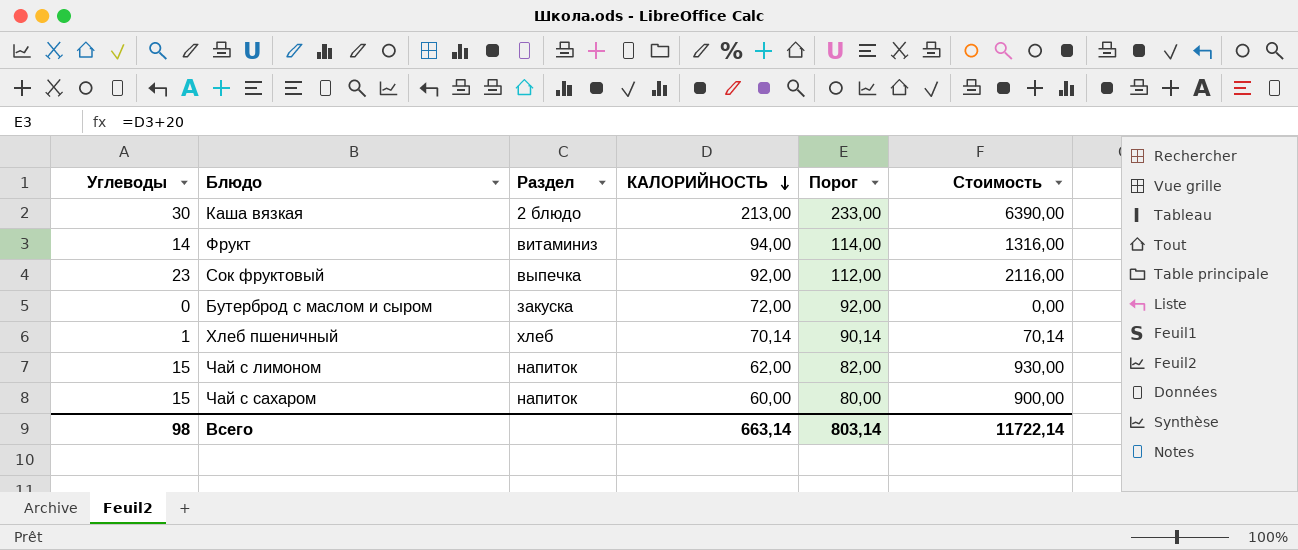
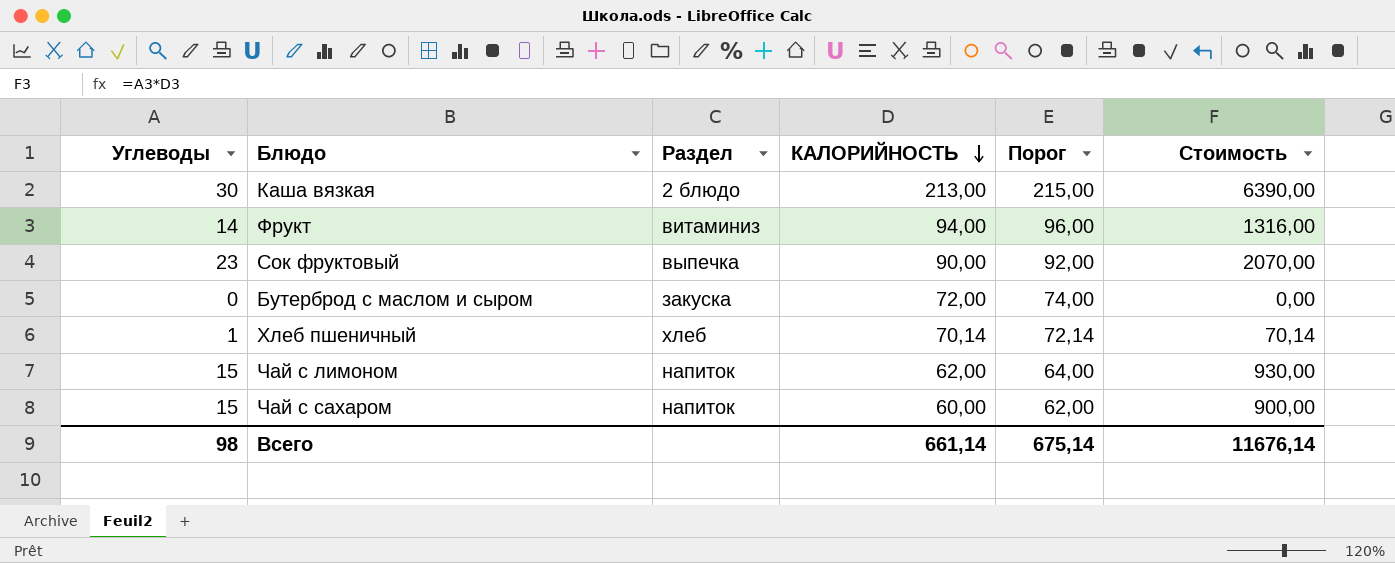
column Порог | formula: [КАЛОРИЙНОСТЬ] + 20 -> [КАЛОРИЙНОСТЬ] + 2
Сок фруктовый | КАЛОРИЙНОСТЬ: 92,00 -> 90,00
Сок фруктовый | Стоимость: 2116,00 -> 2070,00
Всего | КАЛОРИЙНОСТЬ: 663,14 -> 661,14
Всего | Порог: 803,14 -> 675,14
Всего | Стоимость: 11722,14 -> 11676,14

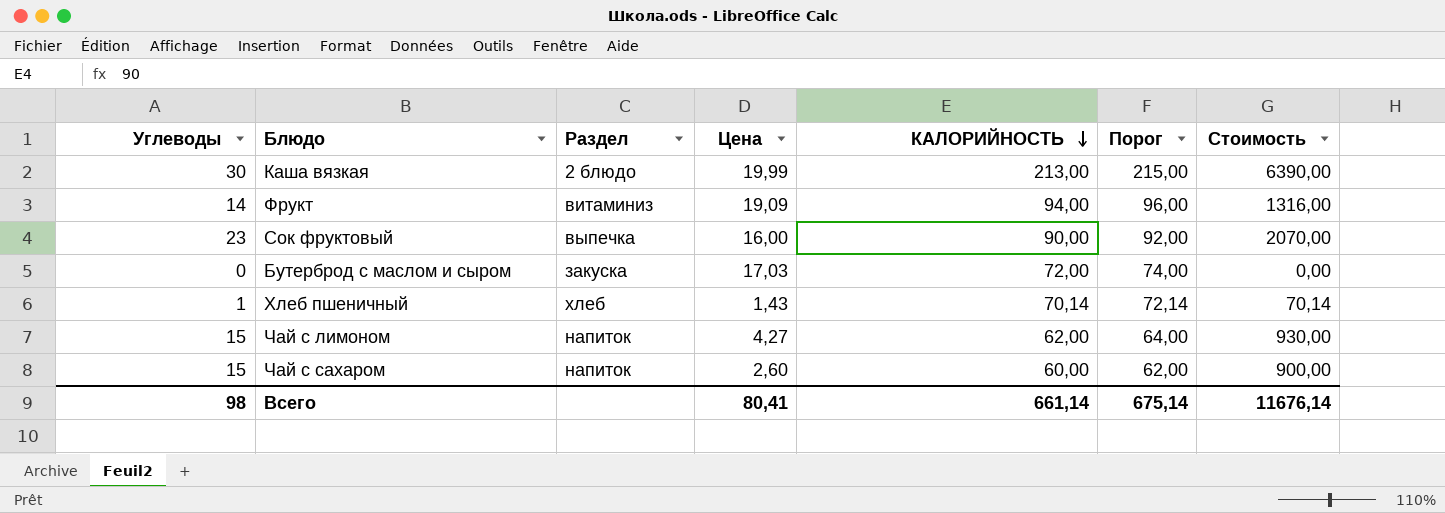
column Цена | position: none -> 4

